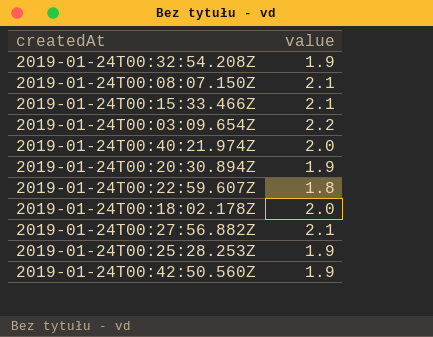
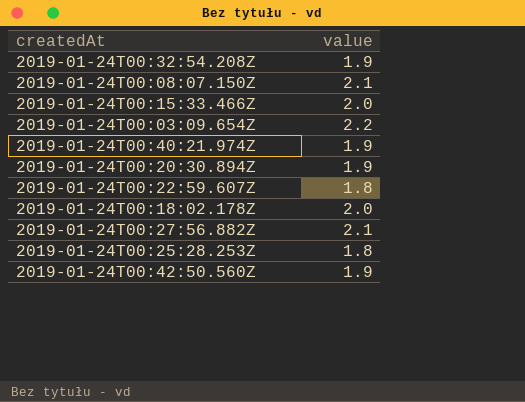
2019-01-24T00:15:33.466Z | value: 2.1 -> 2.0
2019-01-24T00:40:21.974Z | value: 2.0 -> 1.9
2019-01-24T00:25:28.253Z | value: 1.9 -> 1.8

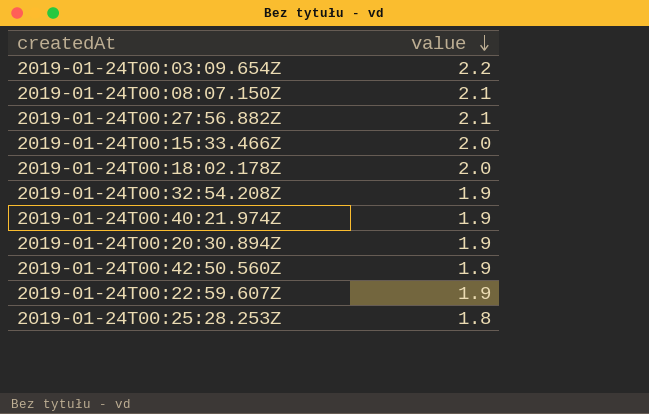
row order: none -> value descending
2019-01-24T00:22:59.607Z | value: 1.8 -> 1.9

